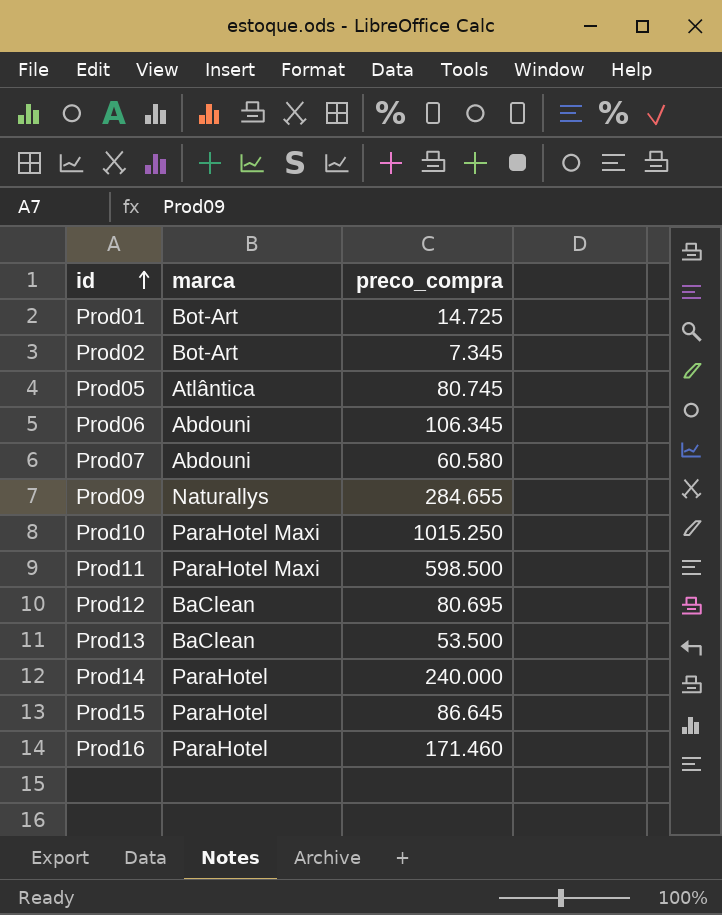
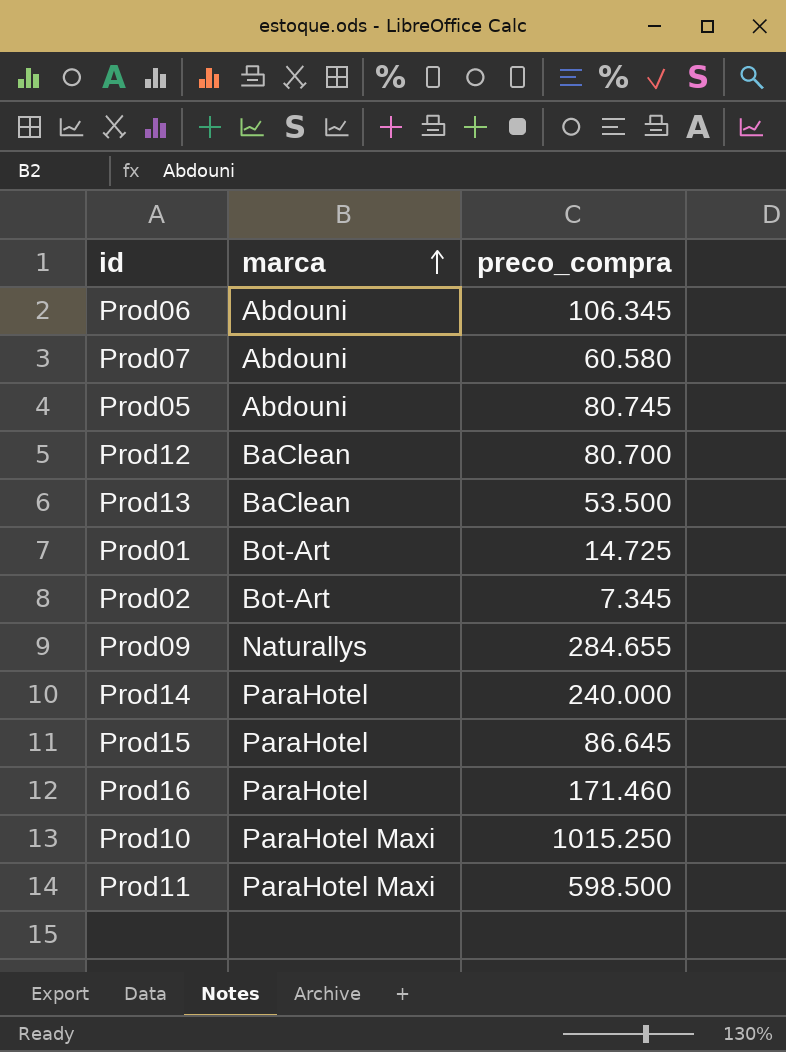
row order: id ascending -> marca ascending
Prod05 | marca: Atlântica -> Abdouni
Prod12 | preco_compra: 80.695 -> 80.700

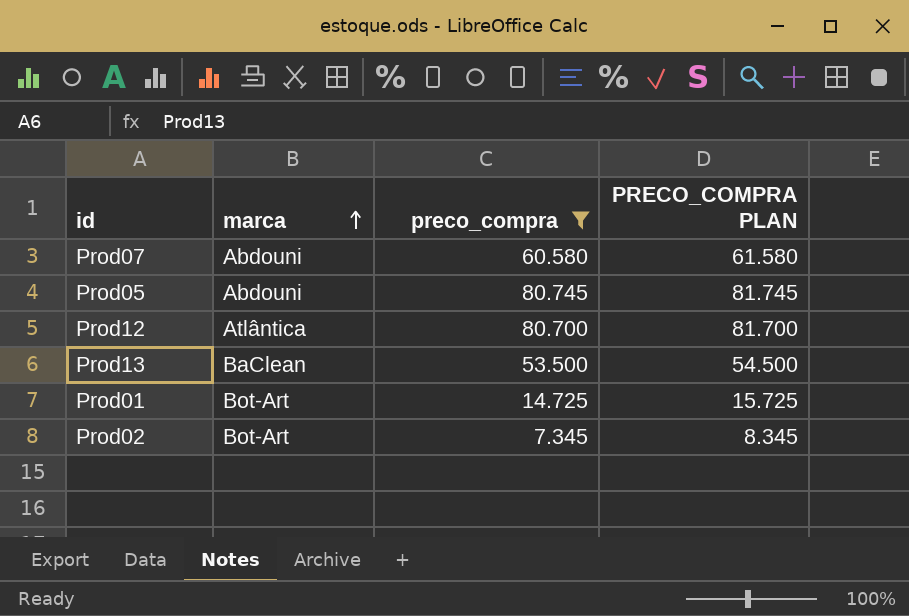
filter: none -> preco_compra <= 80.745
column PRECO_COMPRA PLAN | formula: none -> [preco_compra] + 1
Prod12 | marca: BaClean -> Atlântica

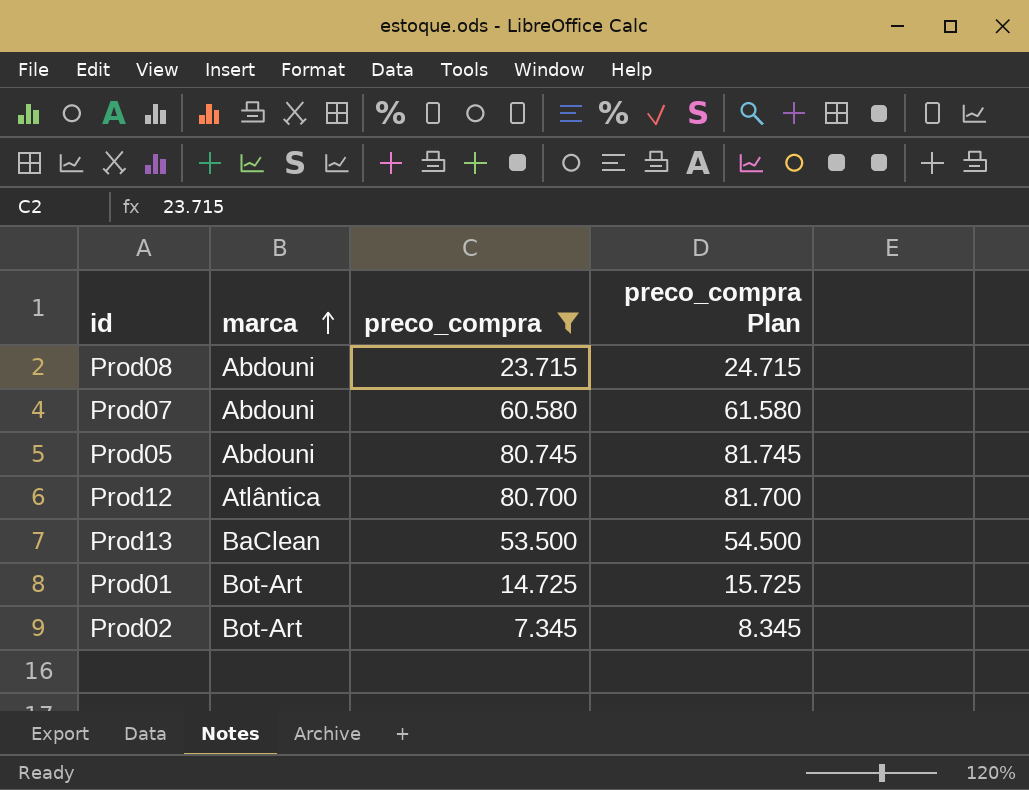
column name: PRECO_COMPRA PLAN -> preco_compra Plan
row Prod08: none -> Abdouni | 23.715 | 24.715

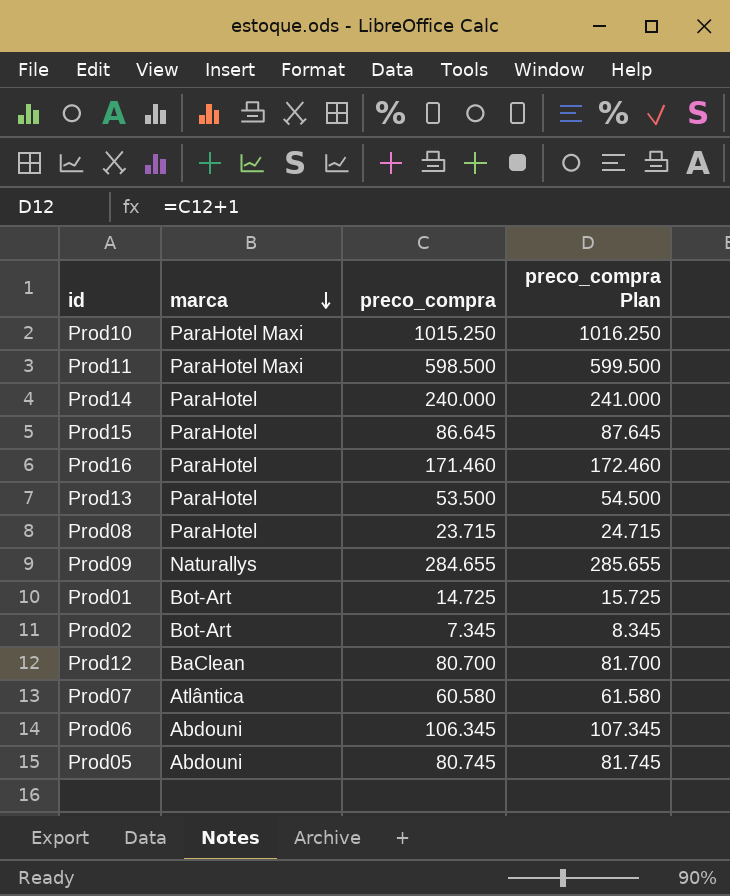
filter: preco_compra <= 80.745 -> none
row order: marca ascending -> marca descending
Prod13 | marca: BaClean -> ParaHotel
Prod08 | marca: Abdouni -> ParaHotel
Prod12 | marca: Atlântica -> BaClean
Prod07 | marca: Abdouni -> Atlântica

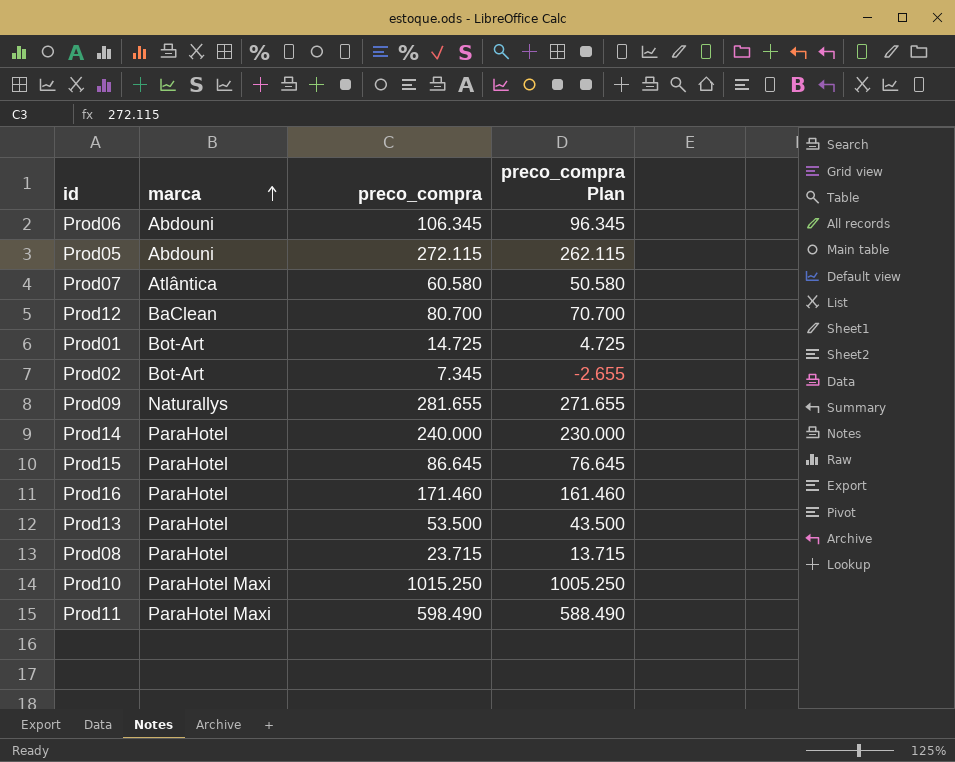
row order: marca descending -> marca ascending
column preco_compra Plan | formula: [preco_compra] + 1 -> [preco_compra] - 10
Prod05 | preco_compra: 80.745 -> 272.115
Prod09 | preco_compra: 284.655 -> 281.655
Prod11 | preco_compra: 598.500 -> 598.490

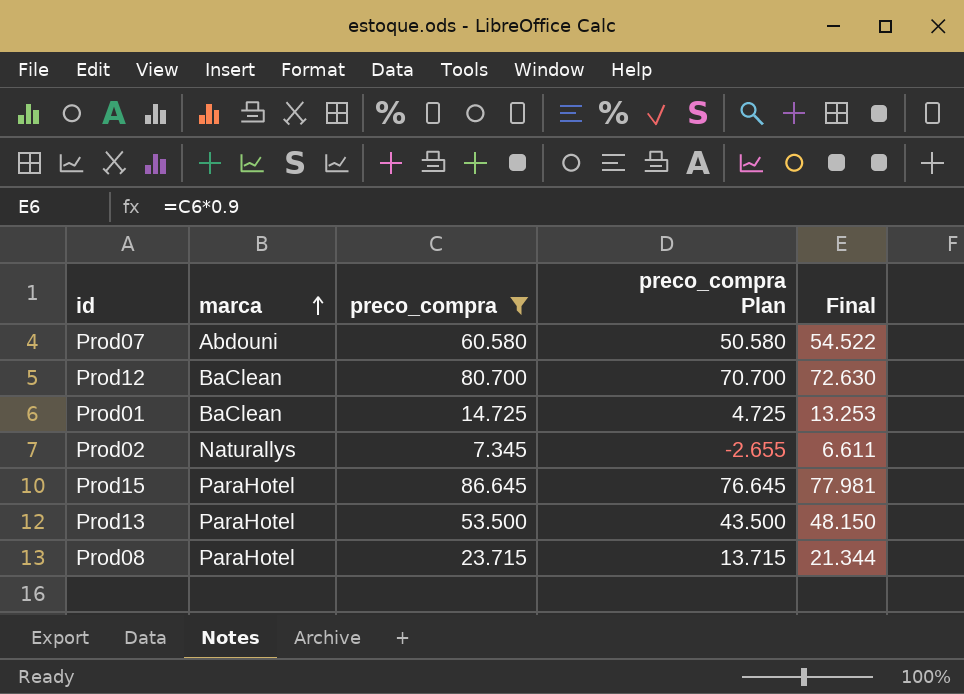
filter: none -> preco_compra <= 86.645
column Final | formula: none -> [preco_compra] * 0.9
Prod07 | marca: Atlântica -> Abdouni
Prod01 | marca: Bot-Art -> BaClean
Prod02 | marca: Bot-Art -> Naturallys

